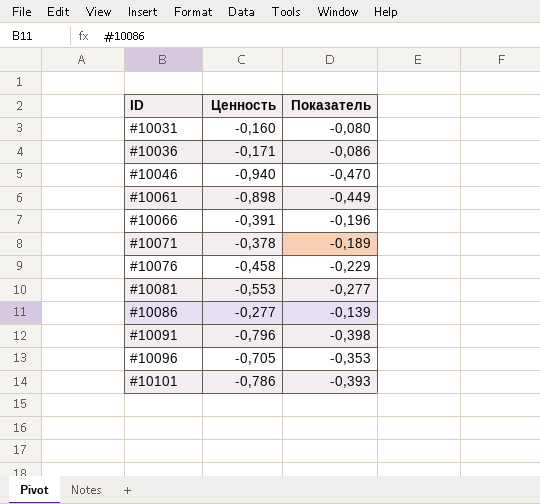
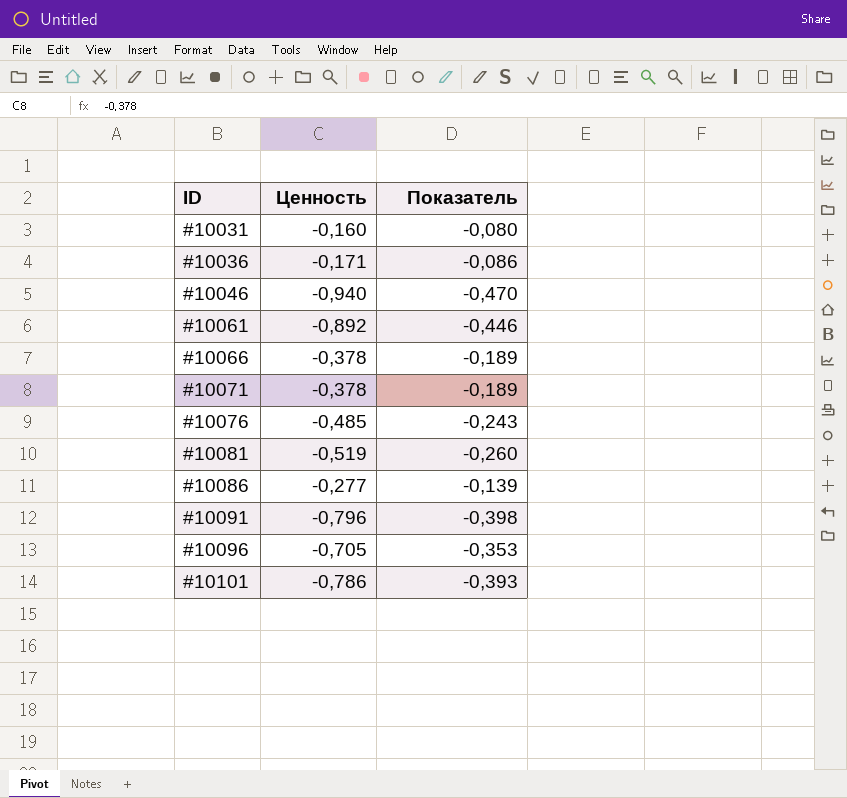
#10061 | Ценность: -0,898 -> -0,892
#10061 | Показатель: -0,449 -> -0,446
#10066 | Ценность: -0,391 -> -0,378
#10066 | Показатель: -0,196 -> -0,189
#10076 | Ценность: -0,458 -> -0,485
#10076 | Показатель: -0,229 -> -0,243
#10081 | Ценность: -0,553 -> -0,519
#10081 | Показатель: -0,277 -> -0,260

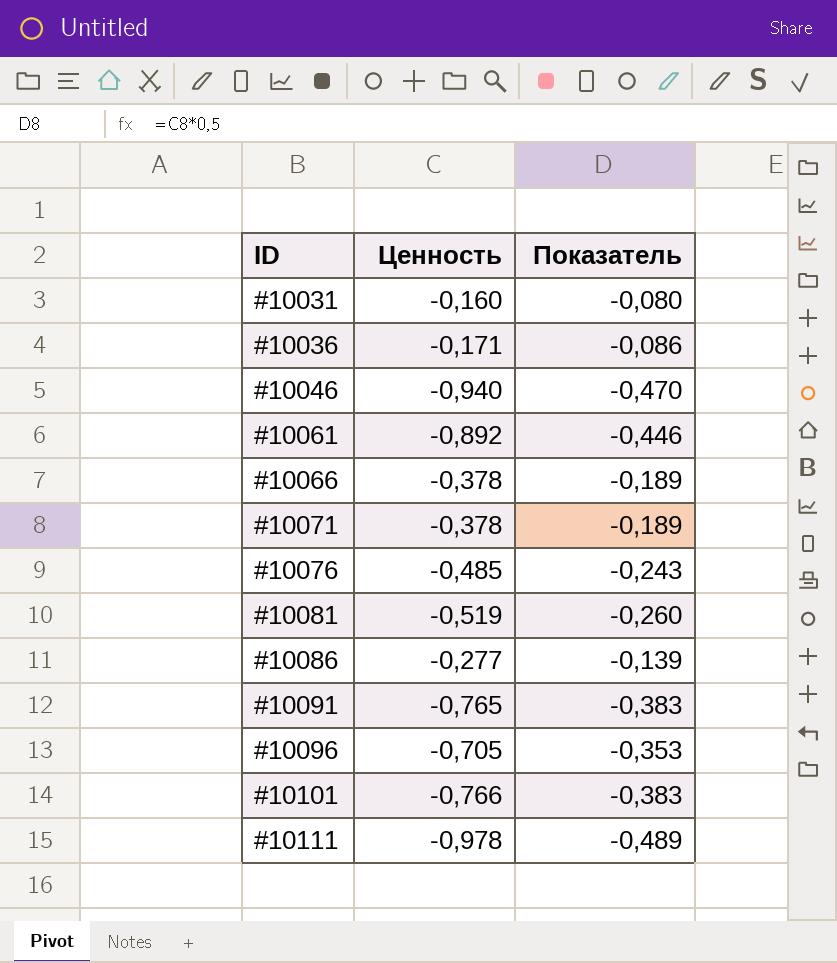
#10091 | Ценность: -0,796 -> -0,765
#10091 | Показатель: -0,398 -> -0,383
#10101 | Ценность: -0,786 -> -0,766
#10101 | Показатель: -0,393 -> -0,383
row #10111: none -> -0,978 | -0,489

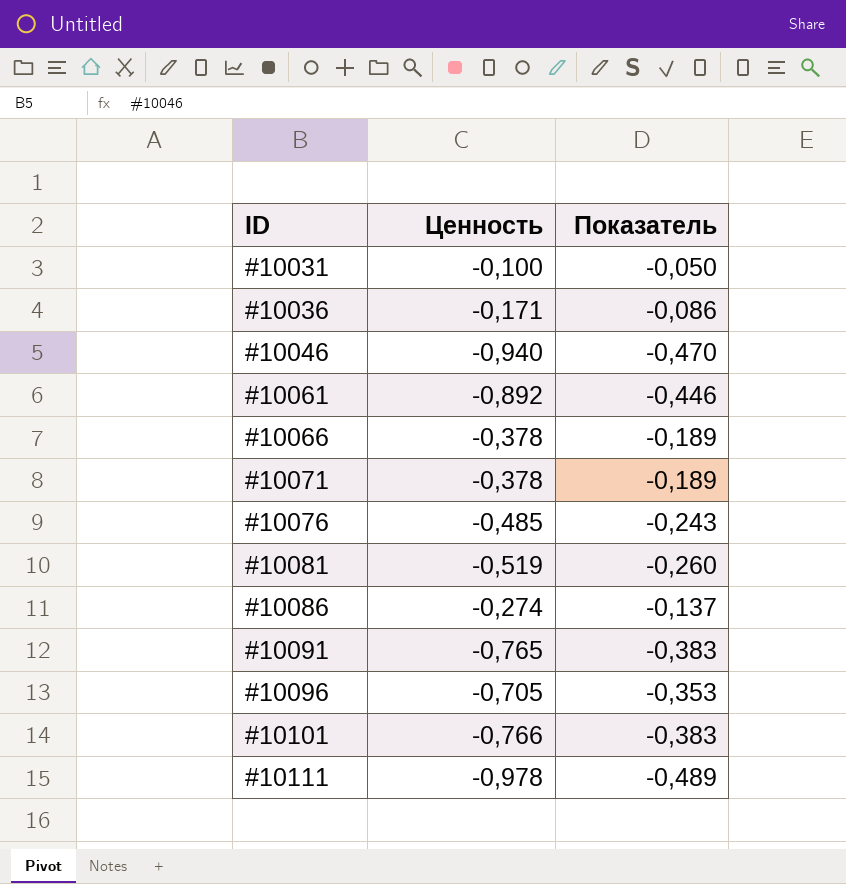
#10031 | Ценность: -0,160 -> -0,100
#10031 | Показатель: -0,080 -> -0,050
#10086 | Ценность: -0,277 -> -0,274
#10086 | Показатель: -0,139 -> -0,137

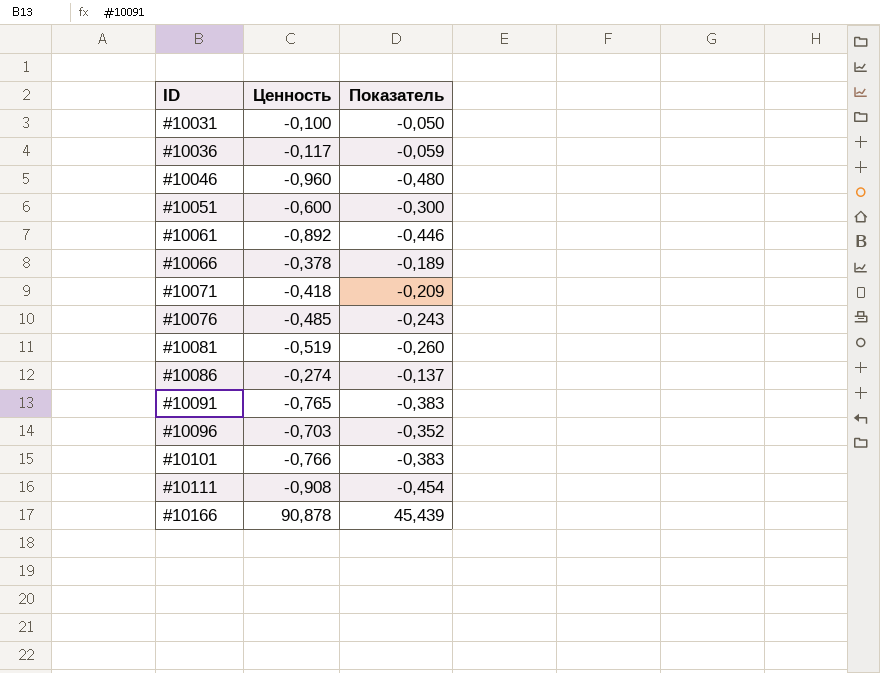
#10036 | Ценность: -0,171 -> -0,117
#10036 | Показатель: -0,086 -> -0,059
#10046 | Ценность: -0,940 -> -0,960
#10046 | Показатель: -0,470 -> -0,480
row #10051: none -> -0,600 | -0,300
#10071 | Ценность: -0,378 -> -0,418
#10071 | Показатель: -0,189 -> -0,209
#10096 | Ценность: -0,705 -> -0,703
#10096 | Показатель: -0,353 -> -0,352
#10111 | Ценность: -0,978 -> -0,908
#10111 | Показатель: -0,489 -> -0,454
row #10166: none -> 90,878 | 45,439

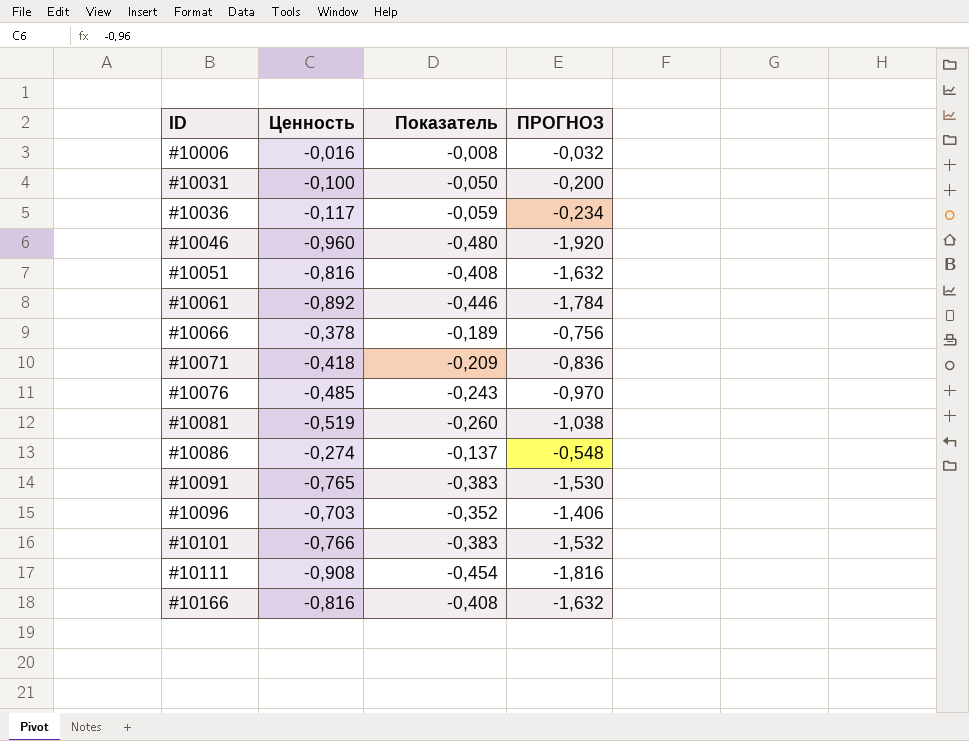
column ПРОГНОЗ | formula: none -> [Ценность] * 2
row #10006: none -> -0,016 | -0,008 | -0,032
#10051 | Ценность: -0,600 -> -0,816
#10051 | Показатель: -0,300 -> -0,408
#10166 | Ценность: 90,878 -> -0,816
#10166 | Показатель: 45,439 -> -0,408

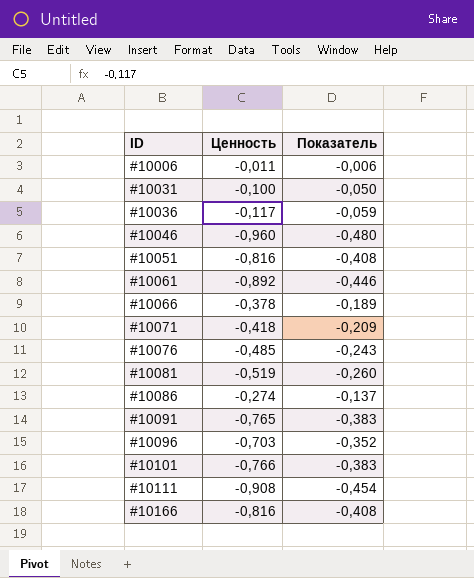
column ПРОГНОЗ | formula: [Ценность] * 2 -> none
#10006 | Ценность: -0,016 -> -0,011
#10006 | Показатель: -0,008 -> -0,006

